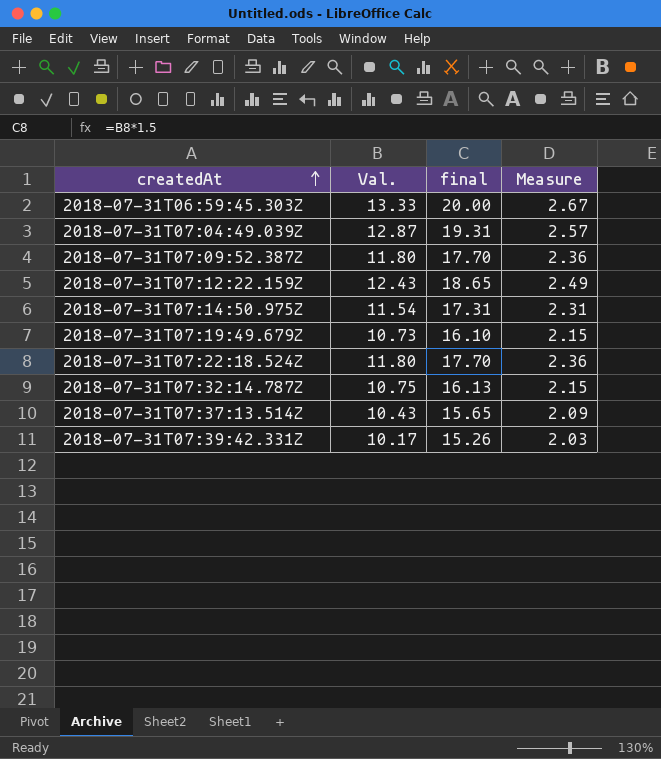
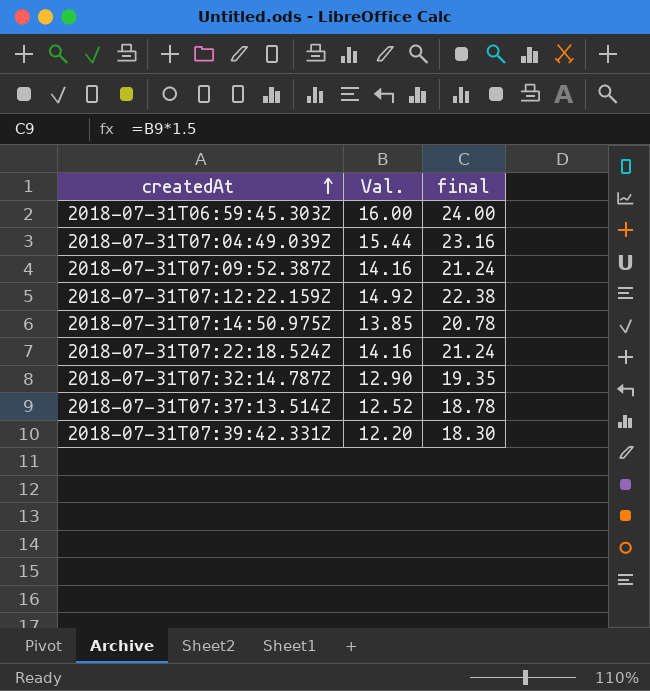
column Measure | formula: [Val.] * 0.2 -> none
row 2018-07-31T07:19:49.679Z: 10.73 | 16.10 | 2.15 -> none
2018-07-31T06:59:45.303Z | Val.: 13.33 -> 16.00
2018-07-31T06:59:45.303Z | final: 20.00 -> 24.00
2018-07-31T07:04:49.039Z | Val.: 12.87 -> 15.44
2018-07-31T07:04:49.039Z | final: 19.31 -> 23.16
2018-07-31T07:09:52.387Z | Val.: 11.80 -> 14.16
2018-07-31T07:09:52.387Z | final: 17.70 -> 21.24
2018-07-31T07:12:22.159Z | Val.: 12.43 -> 14.92
2018-07-31T07:12:22.159Z | final: 18.65 -> 22.38
2018-07-31T07:14:50.975Z | Val.: 11.54 -> 13.85
2018-07-31T07:14:50.975Z | final: 17.31 -> 20.78
2018-07-31T07:22:18.524Z | Val.: 11.80 -> 14.16
2018-07-31T07:22:18.524Z | final: 17.70 -> 21.24
2018-07-31T07:32:14.787Z | Val.: 10.75 -> 12.90
2018-07-31T07:32:14.787Z | final: 16.13 -> 19.35
2018-07-31T07:37:13.514Z | Val.: 10.43 -> 12.52
2018-07-31T07:37:13.514Z | final: 15.65 -> 18.78
2018-07-31T07:39:42.331Z | Val.: 10.17 -> 12.20
2018-07-31T07:39:42.331Z | final: 15.26 -> 18.30

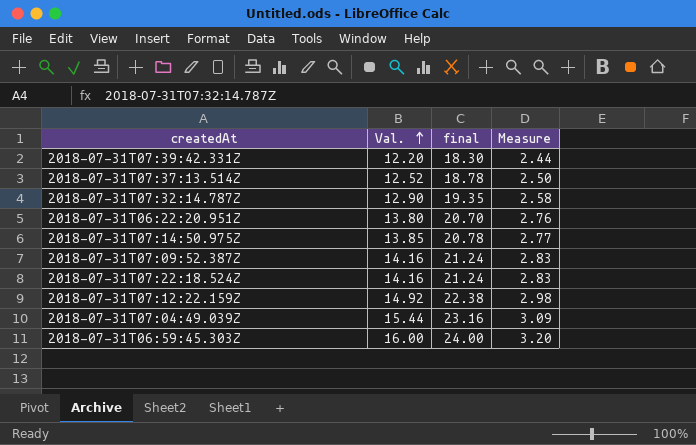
row order: createdAt ascending -> Val. ascending
column Measure | formula: none -> [Val.] * 0.2
row 2018-07-31T06:22:20.951Z: none -> 13.80 | 20.70 | 2.76

